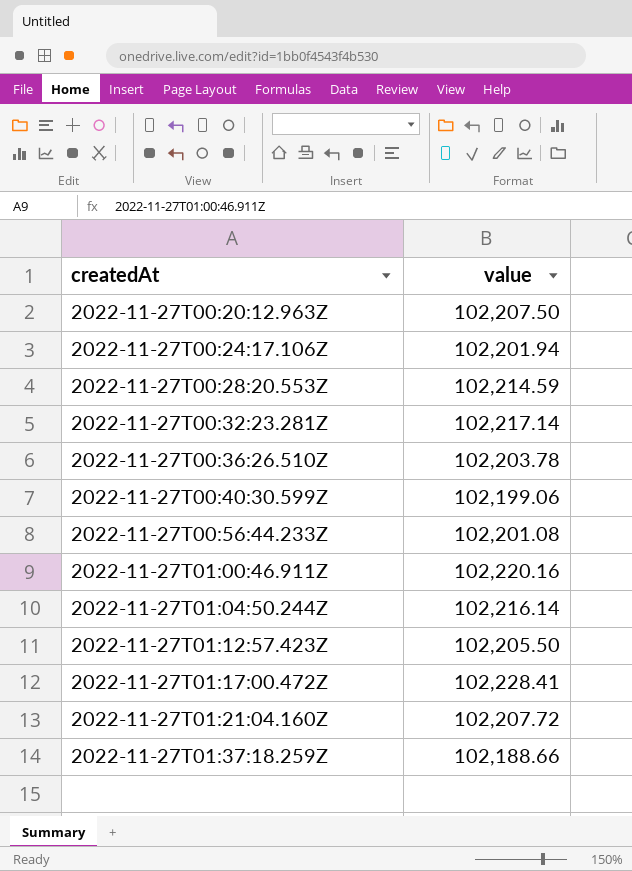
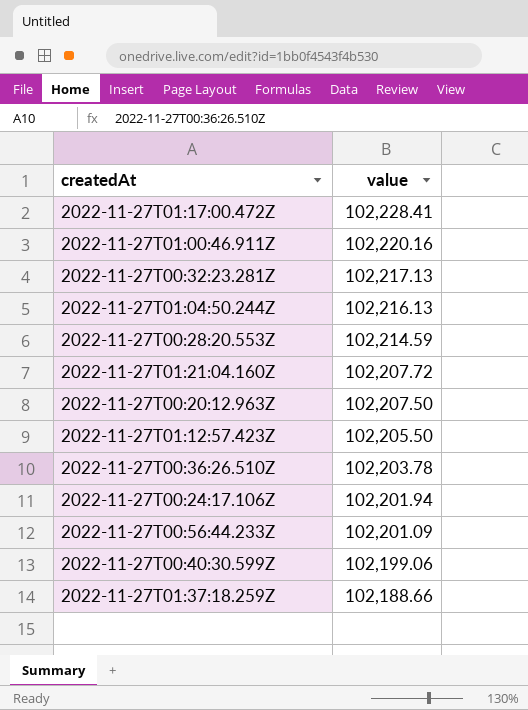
row order: createdAt ascending -> value descending
2022-11-27T00:32:23.281Z | value: 102,217.14 -> 102,217.13
2022-11-27T01:04:50.244Z | value: 102,216.14 -> 102,216.13
2022-11-27T00:56:44.233Z | value: 102,201.08 -> 102,201.09

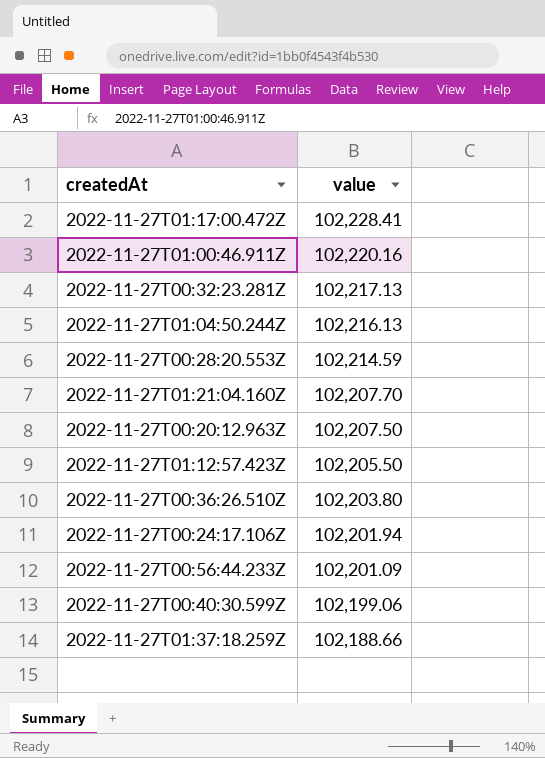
2022-11-27T01:21:04.160Z | value: 102,207.72 -> 102,207.70
2022-11-27T00:36:26.510Z | value: 102,203.78 -> 102,203.80

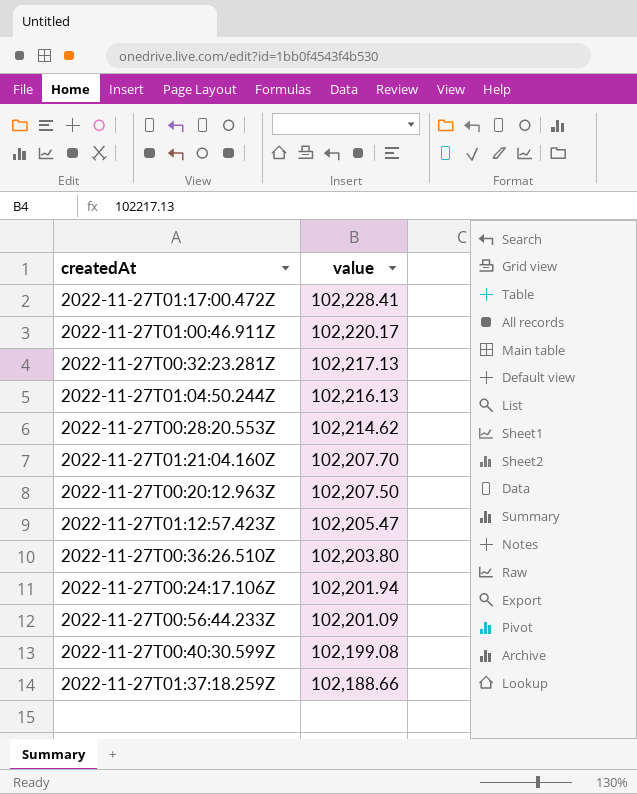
2022-11-27T01:00:46.911Z | value: 102,220.16 -> 102,220.17
2022-11-27T00:28:20.553Z | value: 102,214.59 -> 102,214.62
2022-11-27T01:12:57.423Z | value: 102,205.50 -> 102,205.47
2022-11-27T00:40:30.599Z | value: 102,199.06 -> 102,199.08

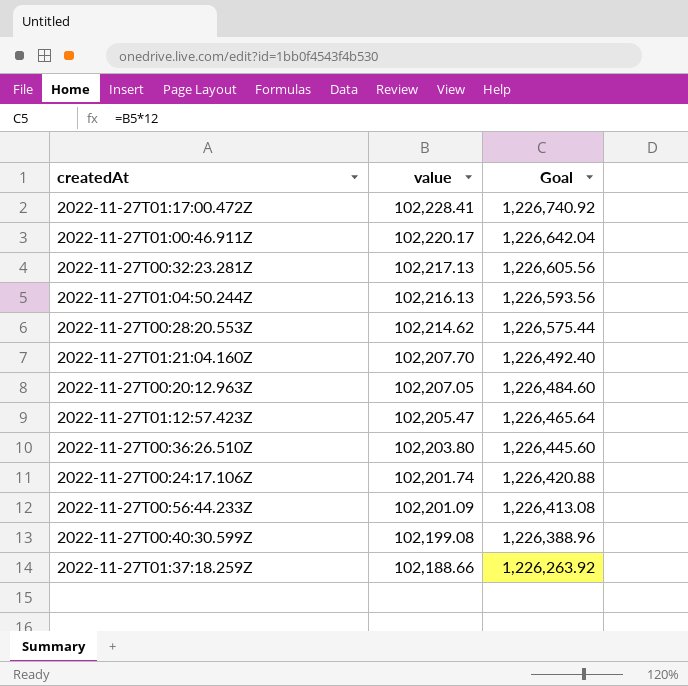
column Goal | formula: none -> [value] * 12
2022-11-27T00:20:12.963Z | value: 102,207.50 -> 102,207.05
2022-11-27T00:24:17.106Z | value: 102,201.94 -> 102,201.74

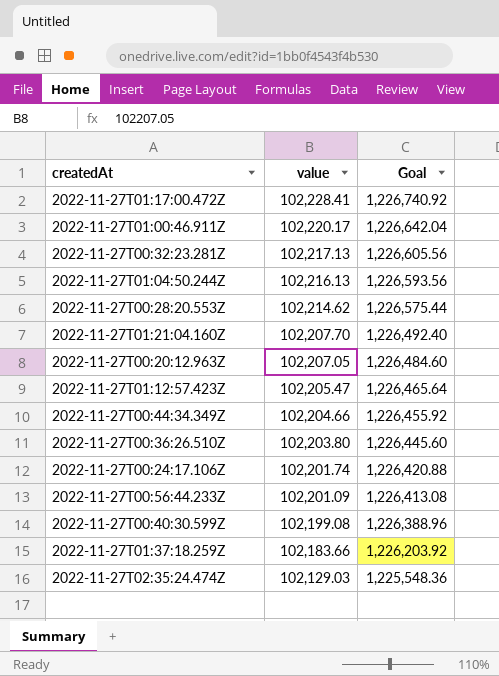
row 2022-11-27T00:44:34.349Z: none -> 102,204.66 | 1,226,455.92
2022-11-27T01:37:18.259Z | value: 102,188.66 -> 102,183.66
2022-11-27T01:37:18.259Z | Goal: 1,226,263.92 -> 1,226,203.92
row 2022-11-27T02:35:24.474Z: none -> 102,129.03 | 1,225,548.36

